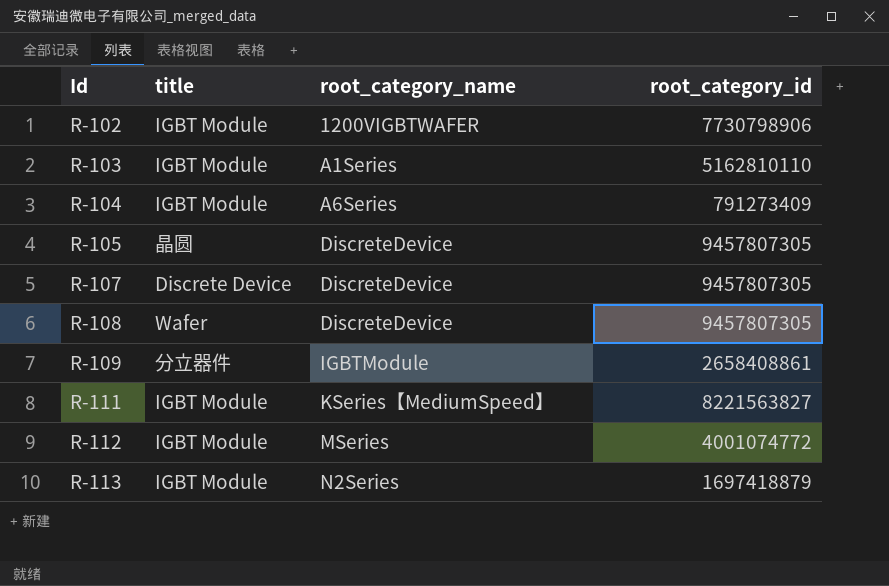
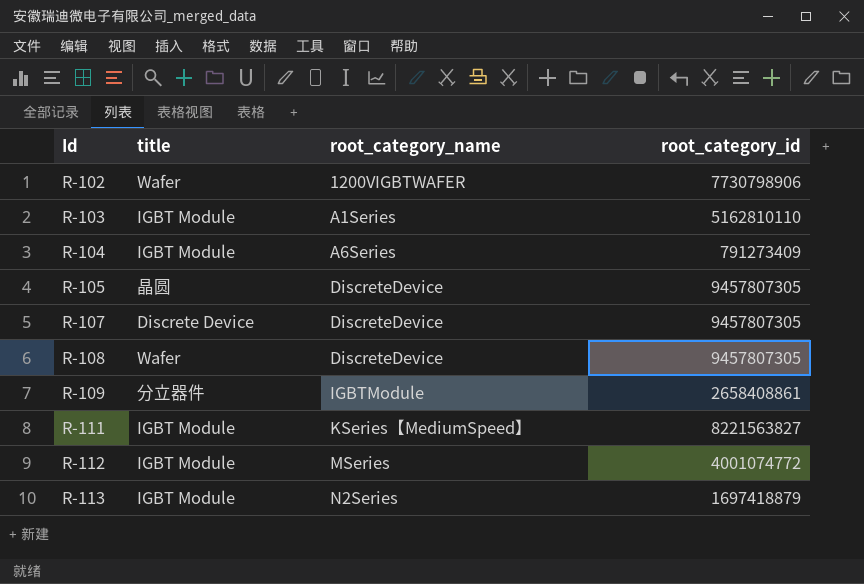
R-102 | title: IGBT Module -> Wafer

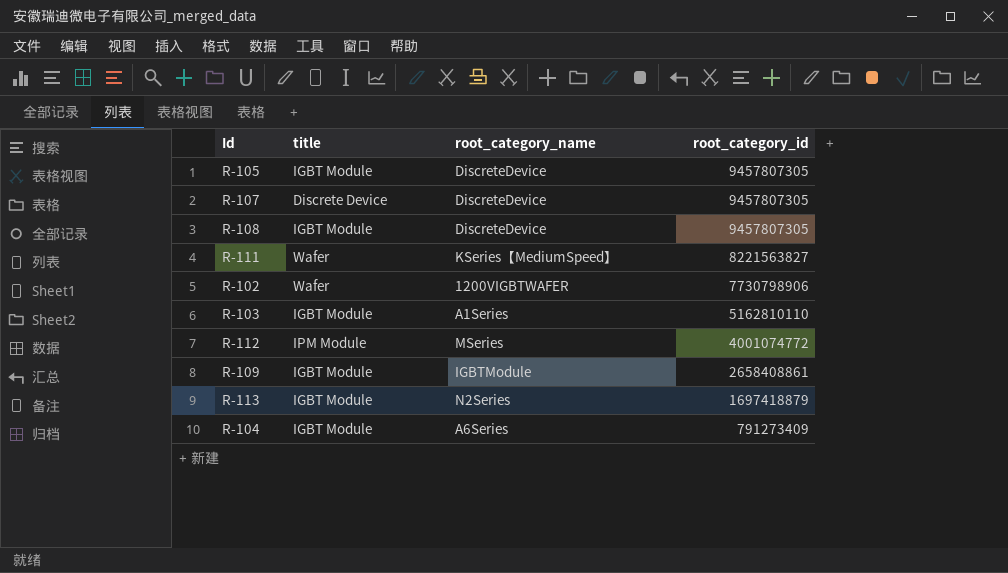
row order: Id ascending -> root_category_id descending
R-105 | title: 晶圆 -> IGBT Module
R-108 | title: Wafer -> IGBT Module
R-111 | title: IGBT Module -> Wafer
R-112 | title: IGBT Module -> IPM Module
R-109 | title: 分立器件 -> IGBT Module

